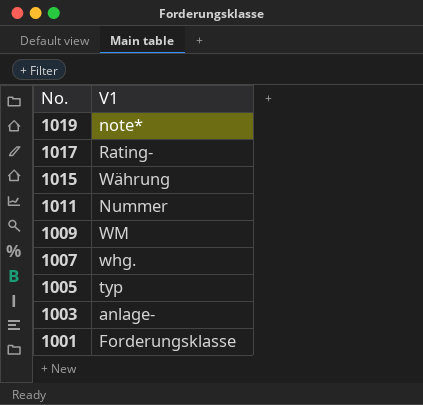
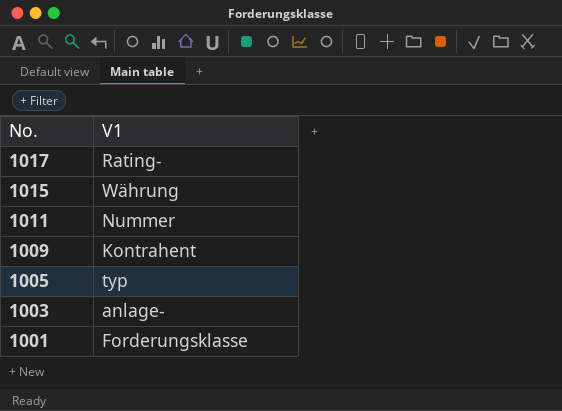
row 1019: note* -> none
row 1007: whg. -> none
1009 | V1: WM -> Kontrahent

